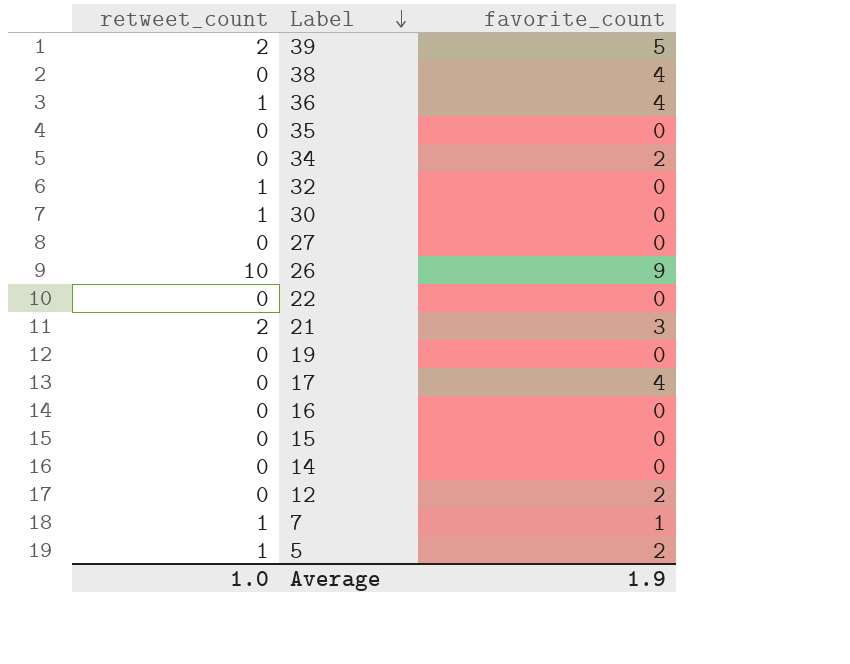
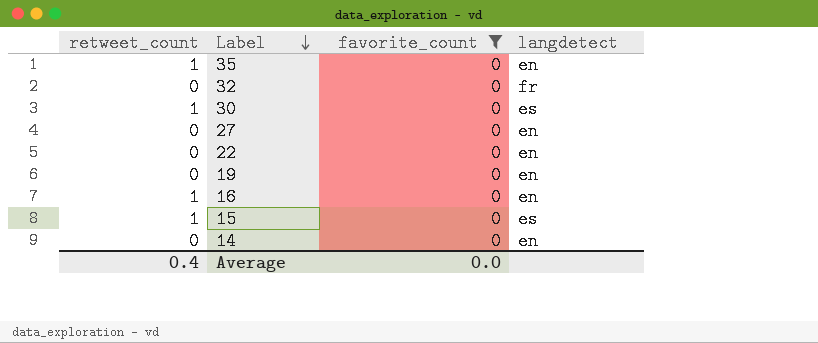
filter: none -> favorite_count = 0
column langdetect | position: none -> 4
35 | retweet_count: 0 -> 1
32 | retweet_count: 1 -> 0
16 | retweet_count: 0 -> 1
15 | retweet_count: 0 -> 1
Average | retweet_count: 1.0 -> 0.4
Average | favorite_count: 1.9 -> 0.0

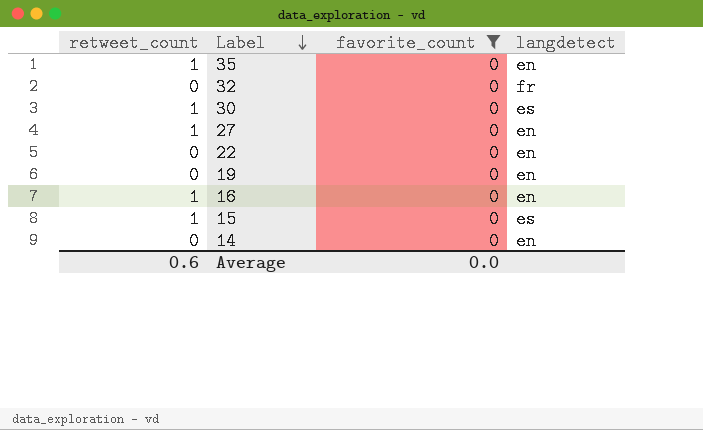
27 | retweet_count: 0 -> 1
Average | retweet_count: 0.4 -> 0.6

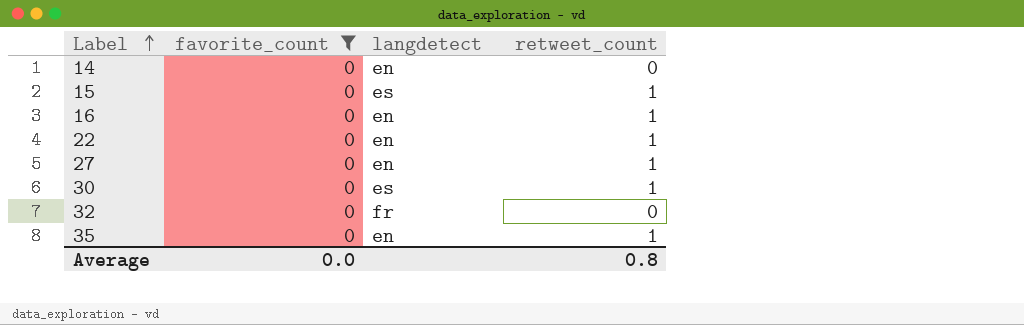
row order: Label descending -> Label ascending
column retweet_count | position: 1 -> 4
row 19: 0 | 0 | en -> none
22 | retweet_count: 0 -> 1
Average | retweet_count: 0.6 -> 0.8

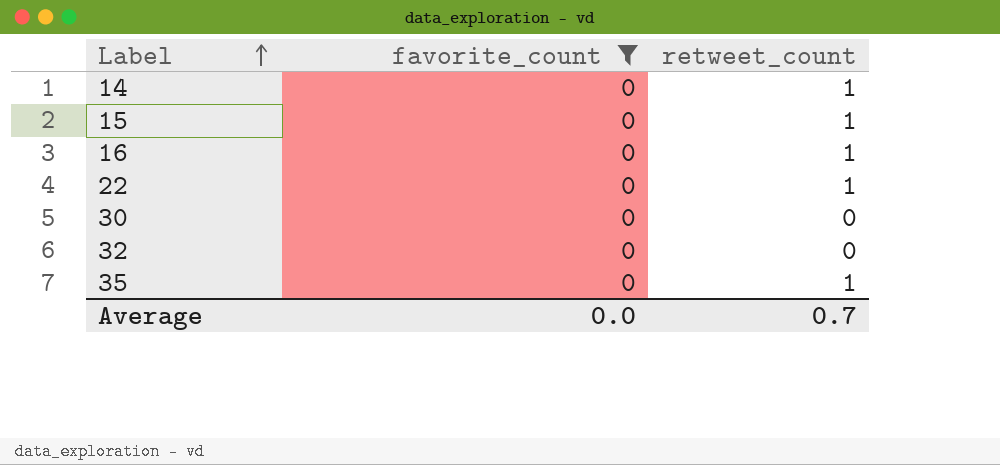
column langdetect | position: 3 -> none
row 27: 0 | en | 1 -> none
14 | retweet_count: 0 -> 1
30 | retweet_count: 1 -> 0
Average | retweet_count: 0.8 -> 0.7

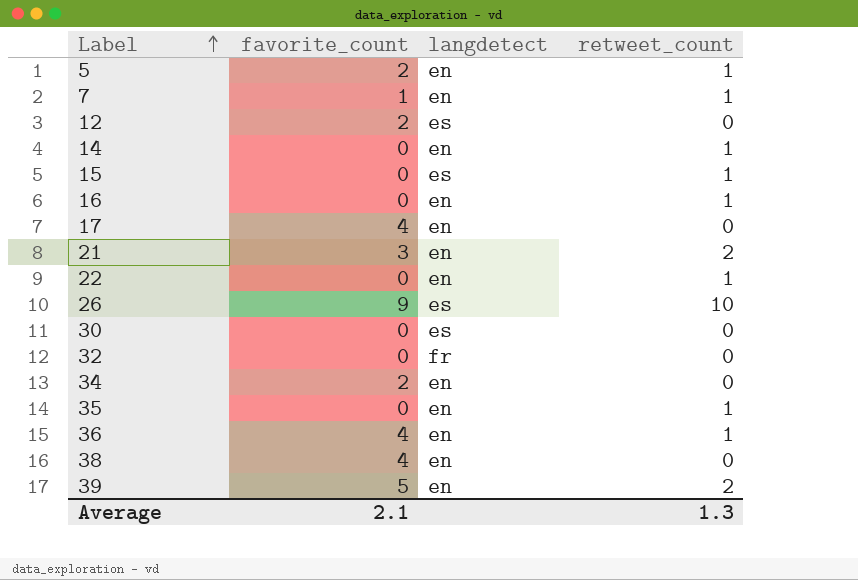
filter: favorite_count = 0 -> none
column langdetect | position: none -> 3
Average | favorite_count: 0.0 -> 2.1
Average | retweet_count: 0.7 -> 1.3

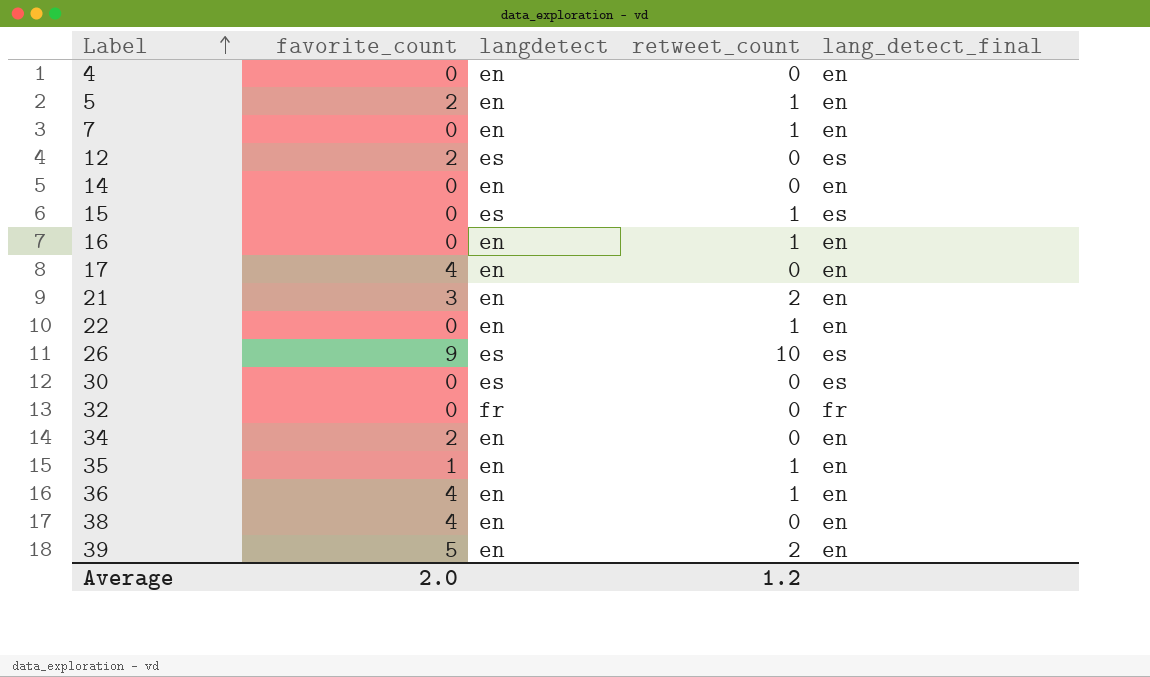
column lang_detect_final | position: none -> 5
row 4: none -> 0 | en | 0 | en
7 | favorite_count: 1 -> 0
14 | retweet_count: 1 -> 0
35 | favorite_count: 0 -> 1
Average | favorite_count: 2.1 -> 2.0
Average | retweet_count: 1.3 -> 1.2

